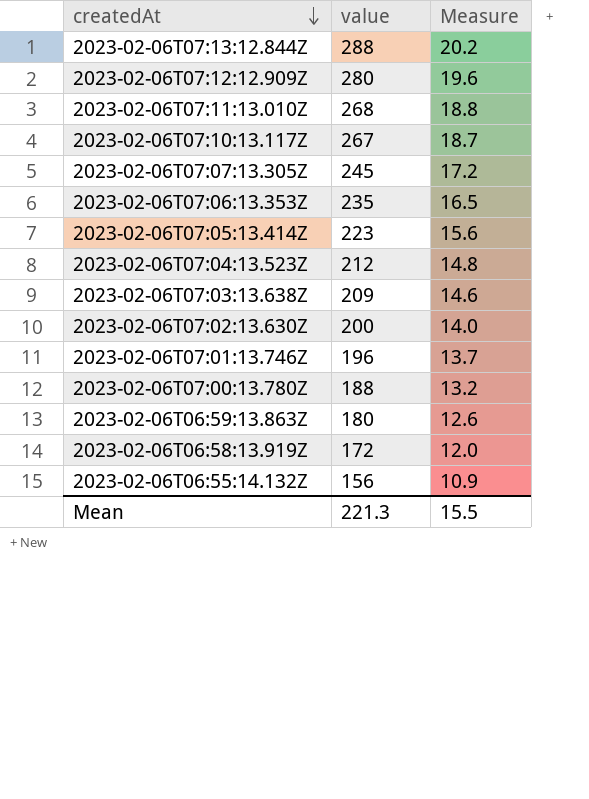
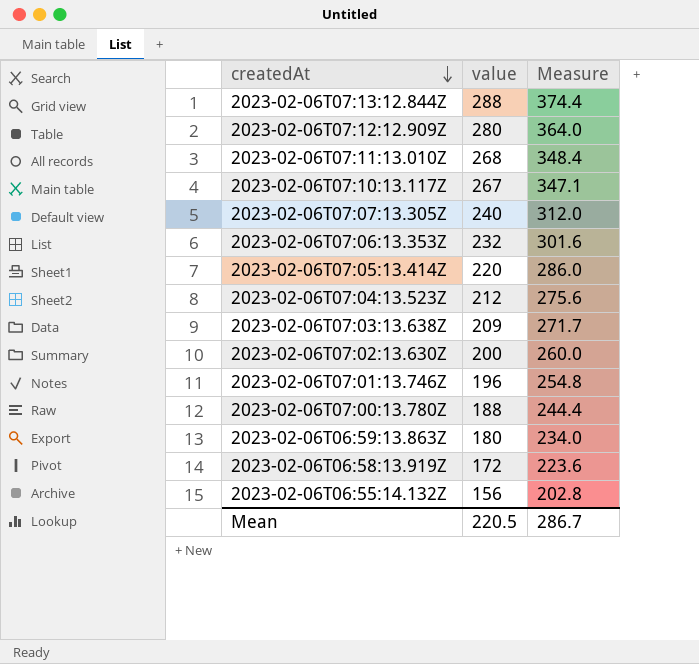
column Measure | formula: [value] * 0.07 -> [value] * 1.3
2023-02-06T07:07:13.305Z | value: 245 -> 240
2023-02-06T07:06:13.353Z | value: 235 -> 232
2023-02-06T07:05:13.414Z | value: 223 -> 220
Mean | value: 221.3 -> 220.5
Mean | Measure: 15.5 -> 286.7

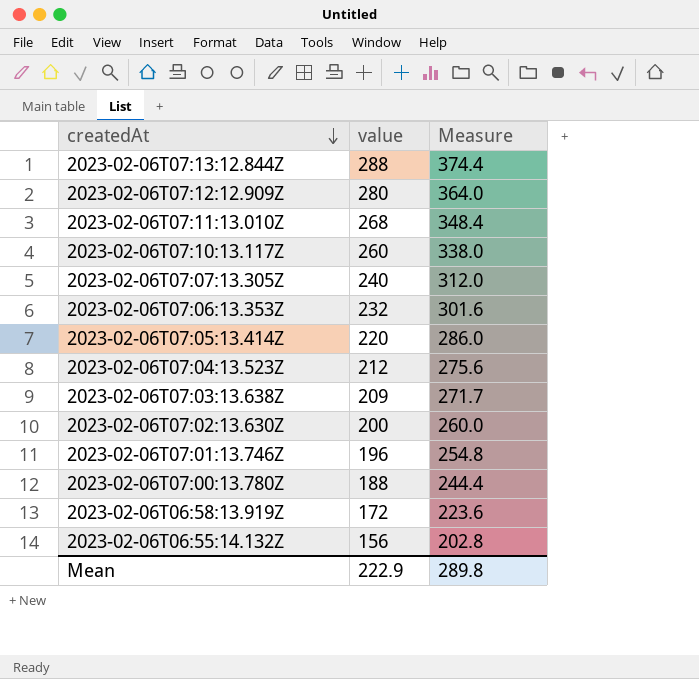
row 2023-02-06T06:59:13.863Z: 180 | 234.0 -> none
2023-02-06T07:10:13.117Z | value: 267 -> 260
2023-02-06T07:10:13.117Z | Measure: 347.1 -> 338.0
Mean | value: 220.5 -> 222.9
Mean | Measure: 286.7 -> 289.8

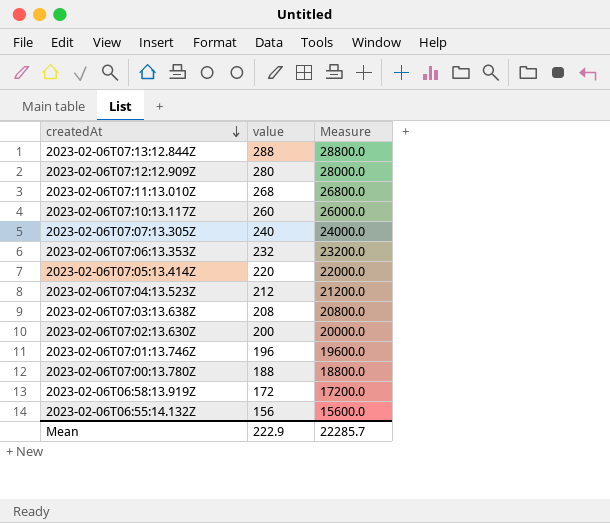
column Measure | formula: [value] * 1.3 -> [value] * 100
2023-02-06T07:03:13.638Z | value: 209 -> 208
Mean | Measure: 289.8 -> 22285.7

